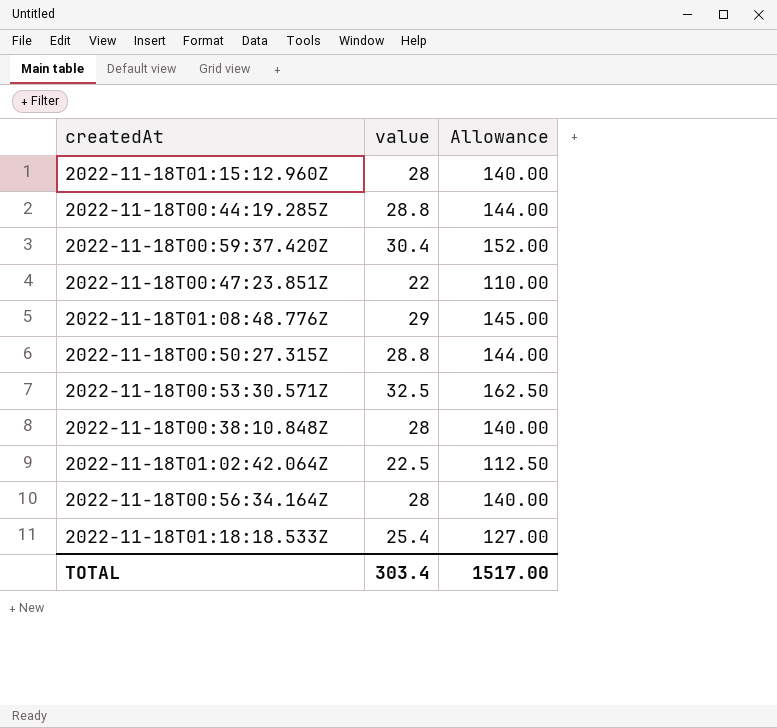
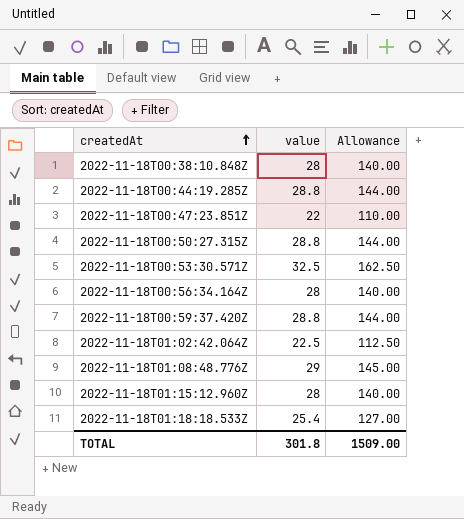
row order: none -> createdAt ascending
2022-11-18T00:59:37.420Z | value: 30.4 -> 28.8
2022-11-18T00:59:37.420Z | Allowance: 152.00 -> 144.00
TOTAL | value: 303.4 -> 301.8
TOTAL | Allowance: 1517.00 -> 1509.00

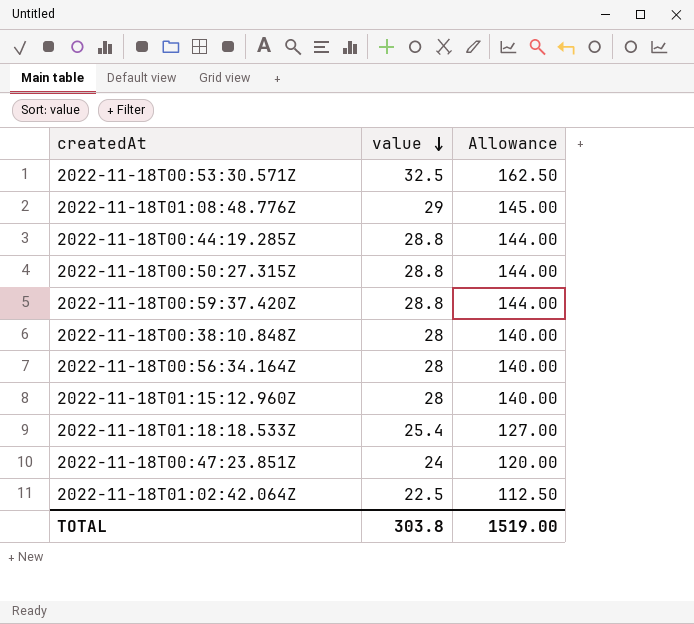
row order: createdAt ascending -> value descending
2022-11-18T00:47:23.851Z | value: 22 -> 24
2022-11-18T00:47:23.851Z | Allowance: 110.00 -> 120.00
TOTAL | value: 301.8 -> 303.8
TOTAL | Allowance: 1509.00 -> 1519.00

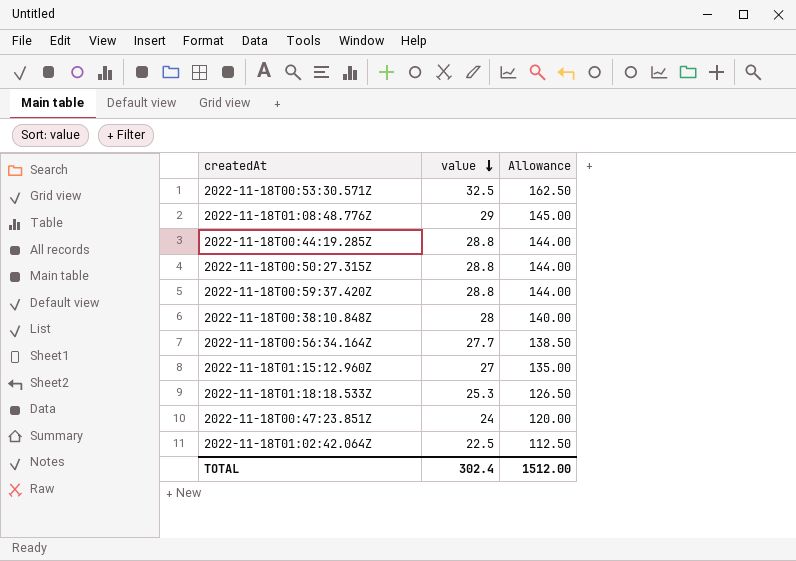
2022-11-18T00:56:34.164Z | value: 28 -> 27.7
2022-11-18T00:56:34.164Z | Allowance: 140.00 -> 138.50
2022-11-18T01:15:12.960Z | value: 28 -> 27
2022-11-18T01:15:12.960Z | Allowance: 140.00 -> 135.00
2022-11-18T01:18:18.533Z | value: 25.4 -> 25.3
2022-11-18T01:18:18.533Z | Allowance: 127.00 -> 126.50
TOTAL | value: 303.8 -> 302.4
TOTAL | Allowance: 1519.00 -> 1512.00

